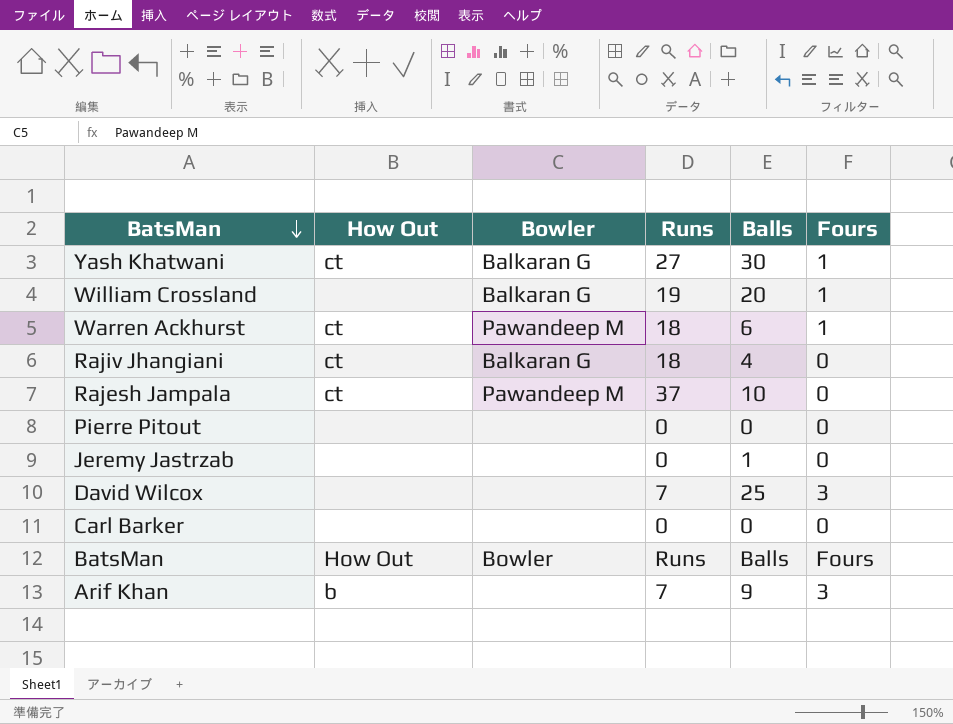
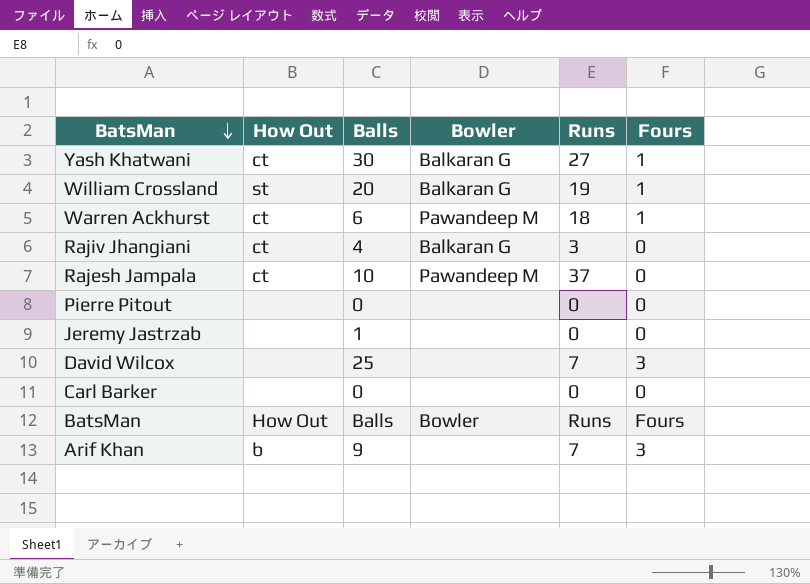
column Balls | position: 5 -> 3
William Crossland | How Out: none -> st
Rajiv Jhangiani | Runs: 18 -> 3

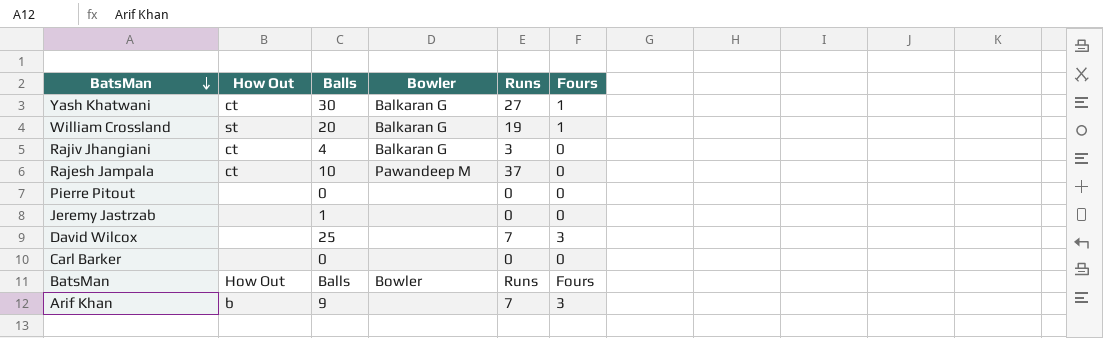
row Warren Ackhurst: ct | 6 | Pawandeep M | 18 | 1 -> none

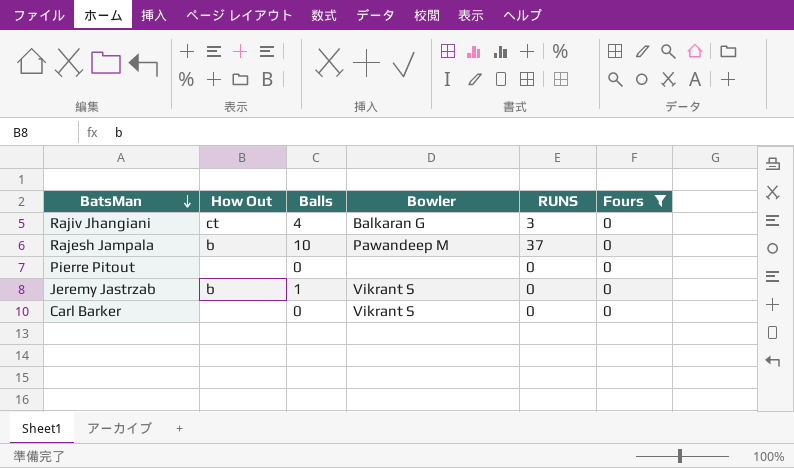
filter: none -> Fours = 0
column name: Runs -> RUNS
Rajesh Jampala | How Out: ct -> b
Jeremy Jastrzab | How Out: none -> b
Jeremy Jastrzab | Bowler: none -> Vikrant S
Carl Barker | Bowler: none -> Vikrant S

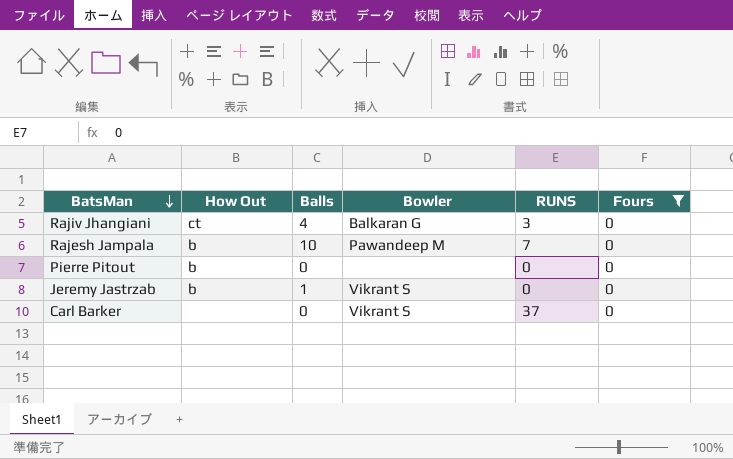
Rajesh Jampala | RUNS: 37 -> 7
Pierre Pitout | How Out: none -> b
Carl Barker | RUNS: 0 -> 37

